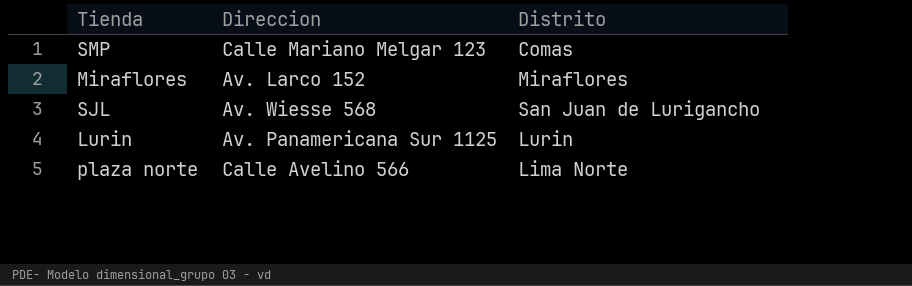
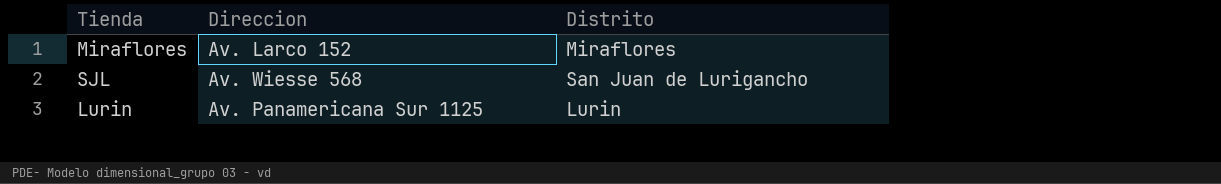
row SMP: Calle Mariano Melgar 123 | Comas -> none
row plaza norte: Calle Avelino 566 | Lima Norte -> none

